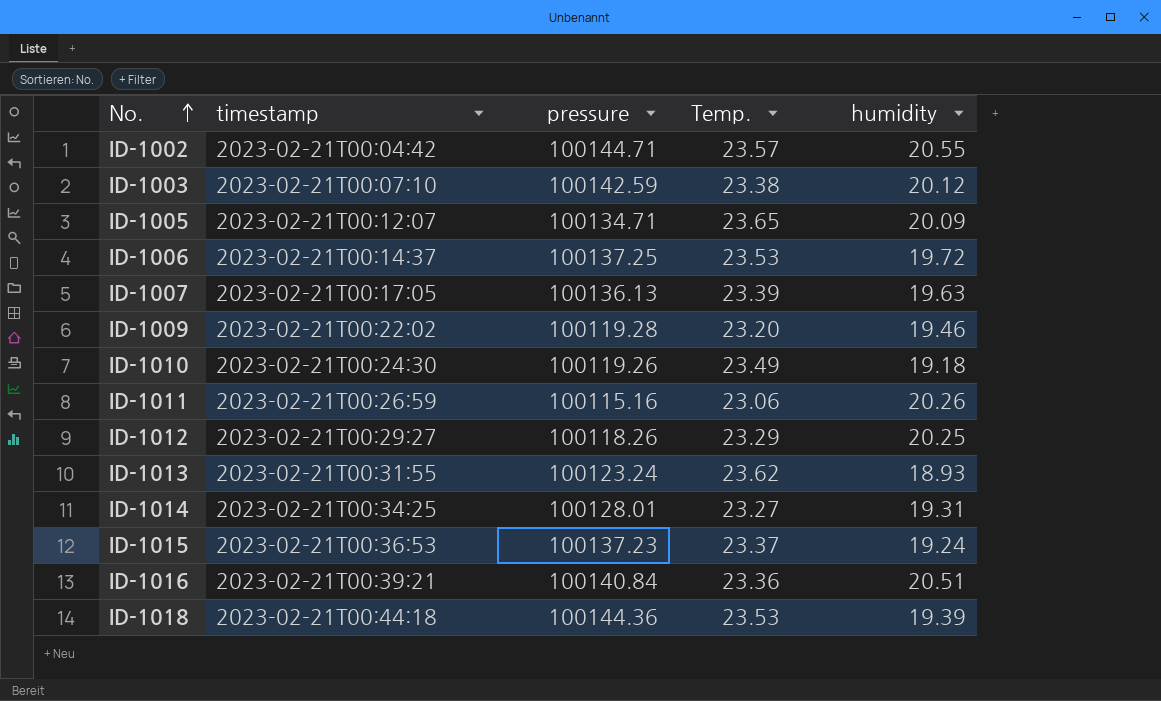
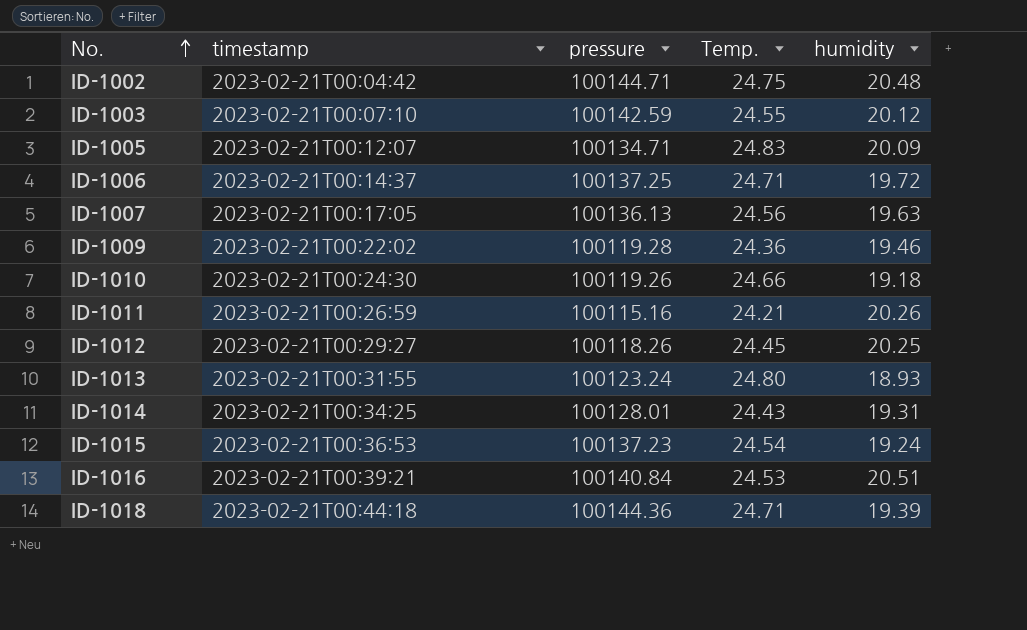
ID-1002 | Temp.: 23.57 -> 24.75
ID-1002 | humidity: 20.55 -> 20.48
ID-1003 | Temp.: 23.38 -> 24.55
ID-1005 | Temp.: 23.65 -> 24.83
ID-1006 | Temp.: 23.53 -> 24.71
ID-1007 | Temp.: 23.39 -> 24.56
ID-1009 | Temp.: 23.20 -> 24.36
ID-1010 | Temp.: 23.49 -> 24.66
ID-1011 | Temp.: 23.06 -> 24.21
ID-1012 | Temp.: 23.29 -> 24.45
ID-1013 | Temp.: 23.62 -> 24.80
ID-1014 | Temp.: 23.27 -> 24.43
ID-1015 | Temp.: 23.37 -> 24.54
ID-1016 | Temp.: 23.36 -> 24.53
ID-1018 | Temp.: 23.53 -> 24.71

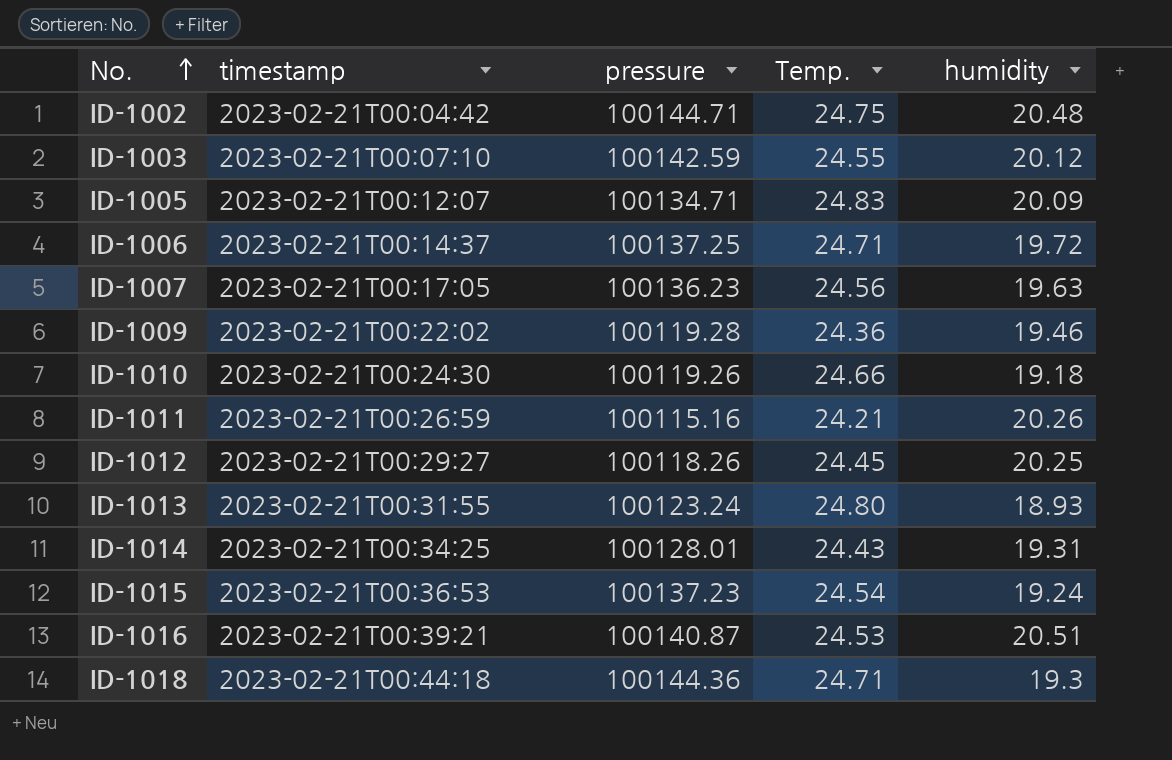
ID-1007 | pressure: 100136.13 -> 100136.23
ID-1016 | pressure: 100140.84 -> 100140.87
ID-1018 | humidity: 19.39 -> 19.3

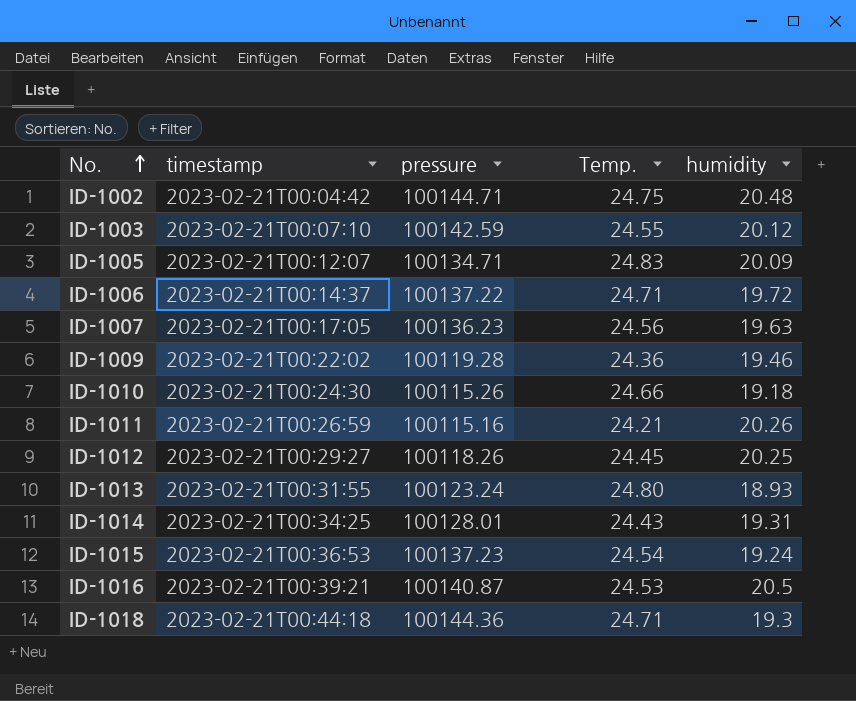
ID-1006 | pressure: 100137.25 -> 100137.22
ID-1010 | pressure: 100119.26 -> 100115.26
ID-1016 | humidity: 20.51 -> 20.5

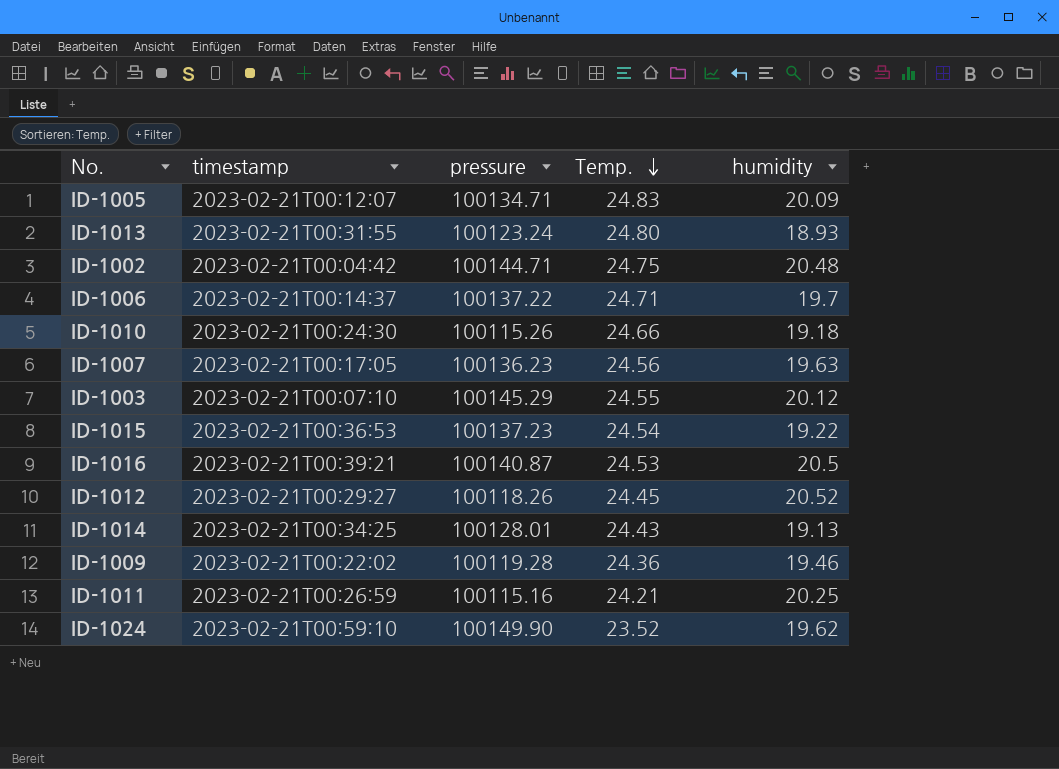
row order: No. ascending -> Temp. descending
row ID-1018: 2023-02-21T00:44:18 | 100144.36 | 24.71 | 19.3 -> none
ID-1006 | humidity: 19.72 -> 19.7
ID-1003 | pressure: 100142.59 -> 100145.29
ID-1015 | humidity: 19.24 -> 19.22
ID-1012 | humidity: 20.25 -> 20.52
ID-1014 | humidity: 19.31 -> 19.13
ID-1011 | humidity: 20.26 -> 20.25
row ID-1024: none -> 2023-02-21T00:59:10 | 100149.90 | 23.52 | 19.62

